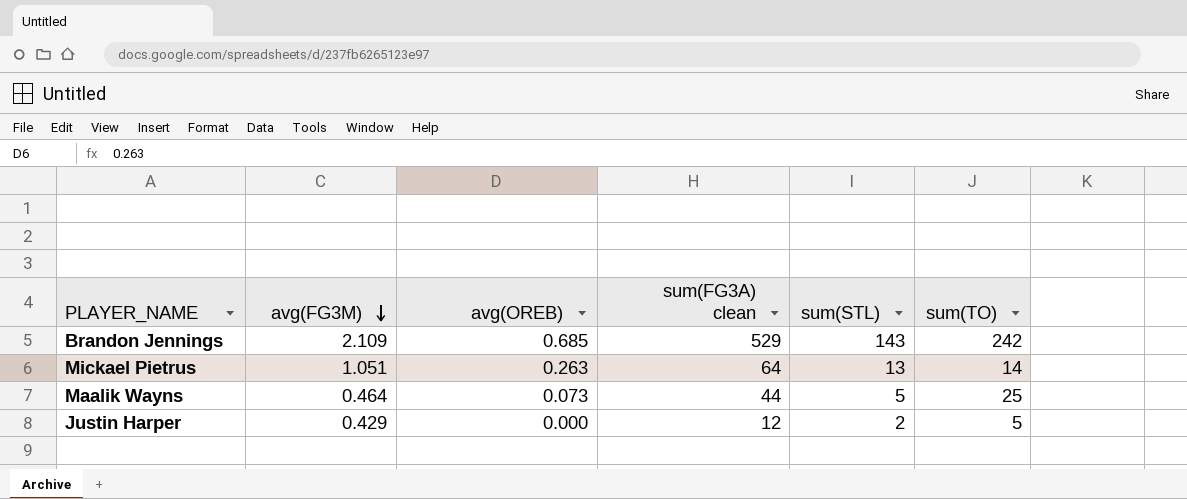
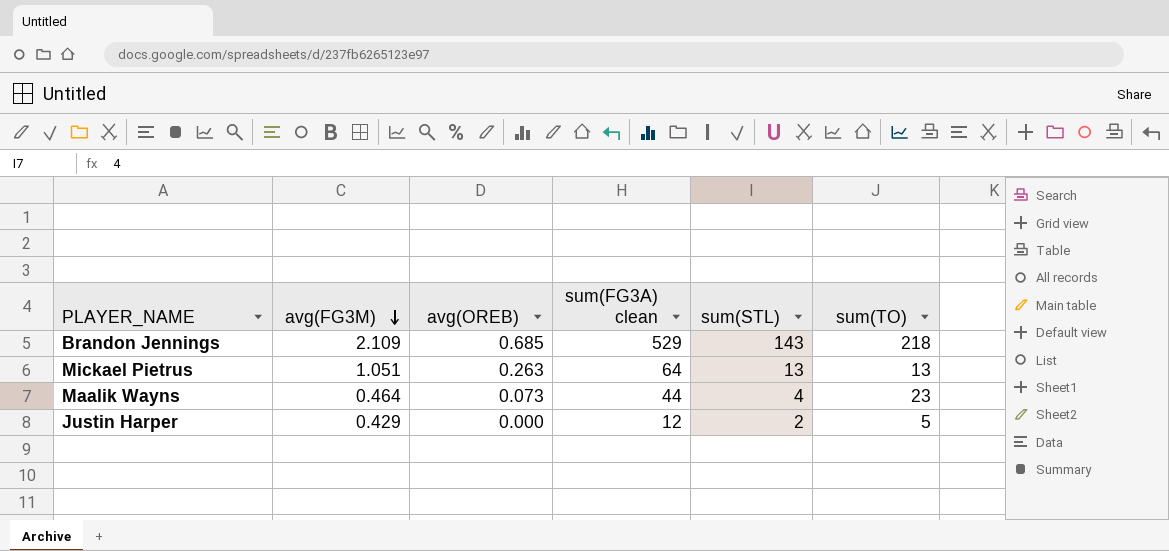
Brandon Jennings | sum(TO): 242 -> 218
Mickael Pietrus | sum(TO): 14 -> 13
Maalik Wayns | sum(STL): 5 -> 4
Maalik Wayns | sum(TO): 25 -> 23

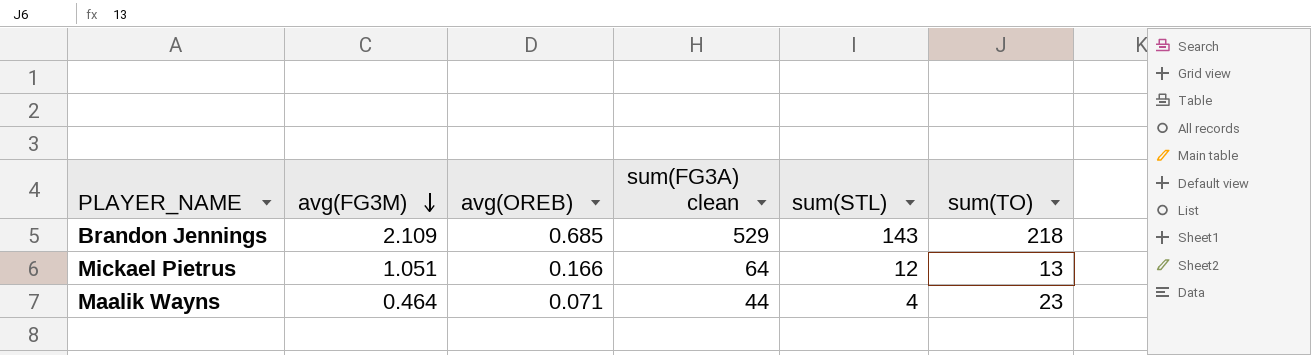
row Justin Harper: 0.429 | 0.000 | 12 | 2 | 5 -> none
Mickael Pietrus | avg(OREB): 0.263 -> 0.166
Mickael Pietrus | sum(STL): 13 -> 12
Maalik Wayns | avg(OREB): 0.073 -> 0.071

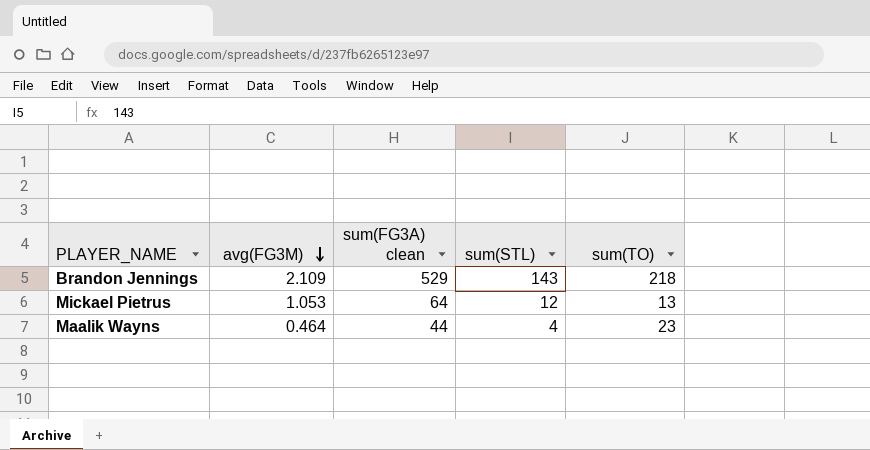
column avg(OREB) | position: 3 -> none
Mickael Pietrus | avg(FG3M): 1.051 -> 1.053

